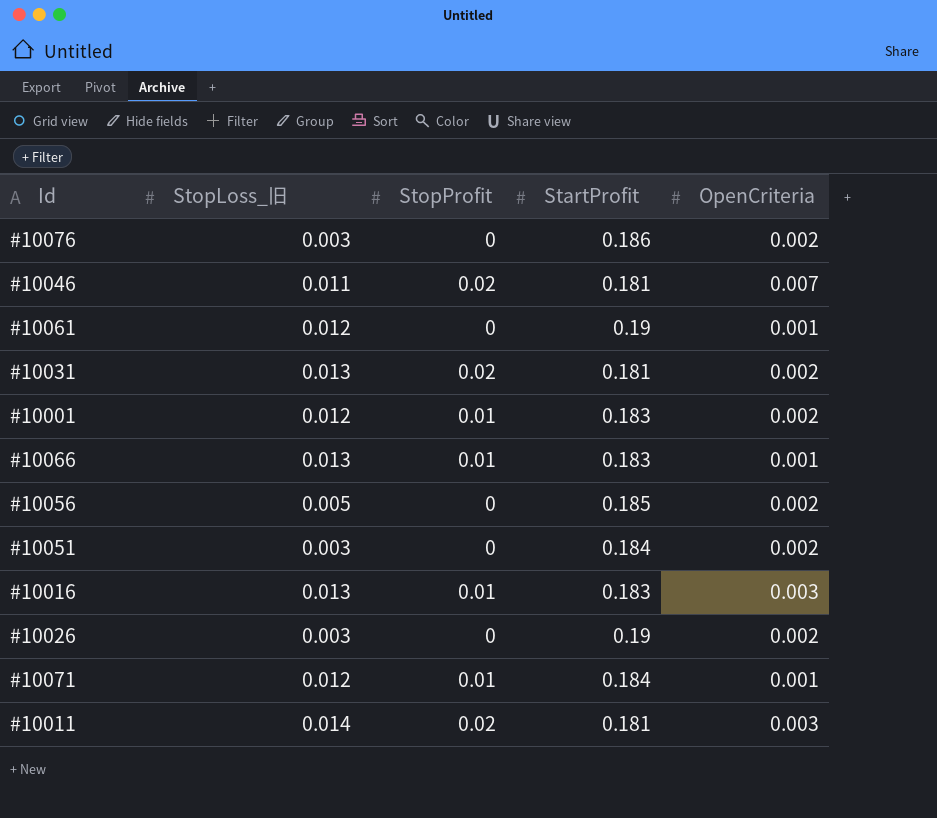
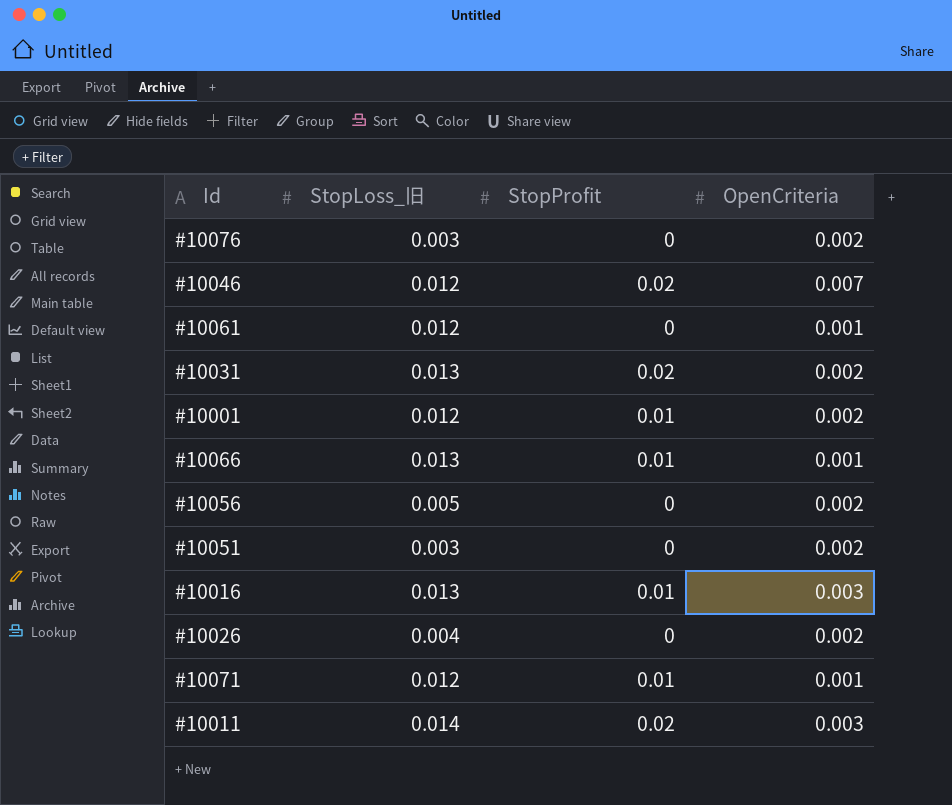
column StartProfit | position: 4 -> none
#10046 | StopLoss_旧: 0.011 -> 0.012
#10026 | StopLoss_旧: 0.003 -> 0.004

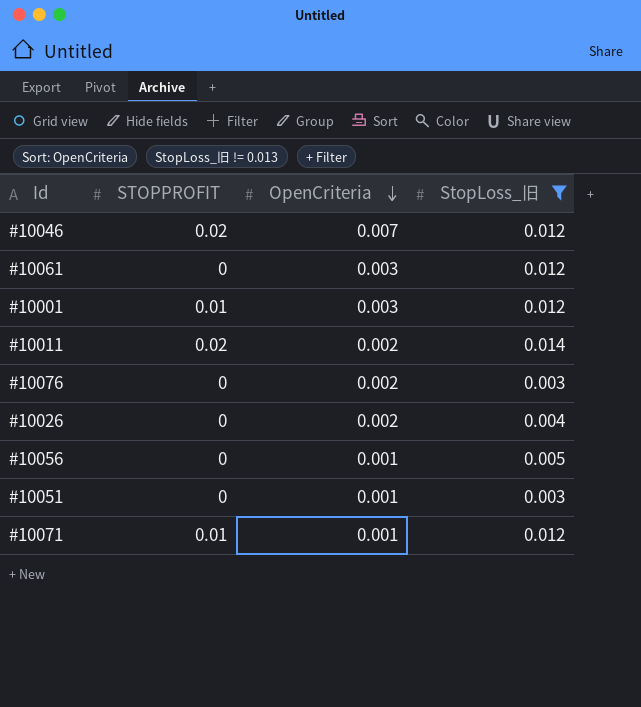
filter: none -> StopLoss_旧 != 0.013
row order: none -> OpenCriteria descending
column name: StopProfit -> STOPPROFIT
column StopLoss_旧 | position: 2 -> 4
#10061 | OpenCriteria: 0.001 -> 0.003
#10001 | OpenCriteria: 0.002 -> 0.003
#10011 | OpenCriteria: 0.003 -> 0.002
#10056 | OpenCriteria: 0.002 -> 0.001
#10051 | OpenCriteria: 0.002 -> 0.001

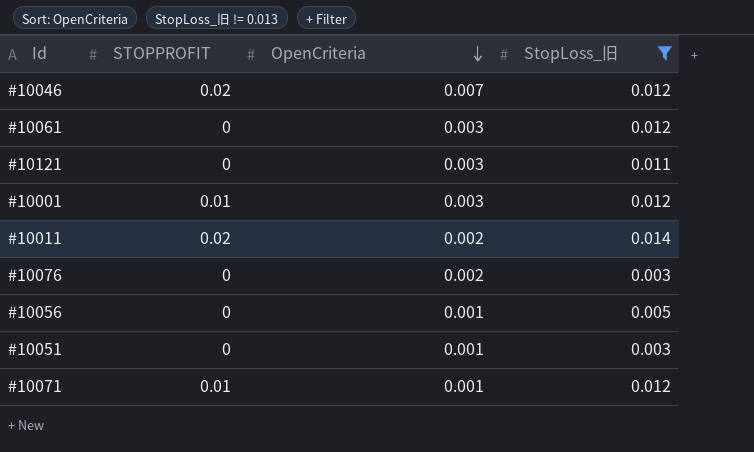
row #10026: 0 | 0.002 | 0.004 -> none
row #10121: none -> 0 | 0.003 | 0.011

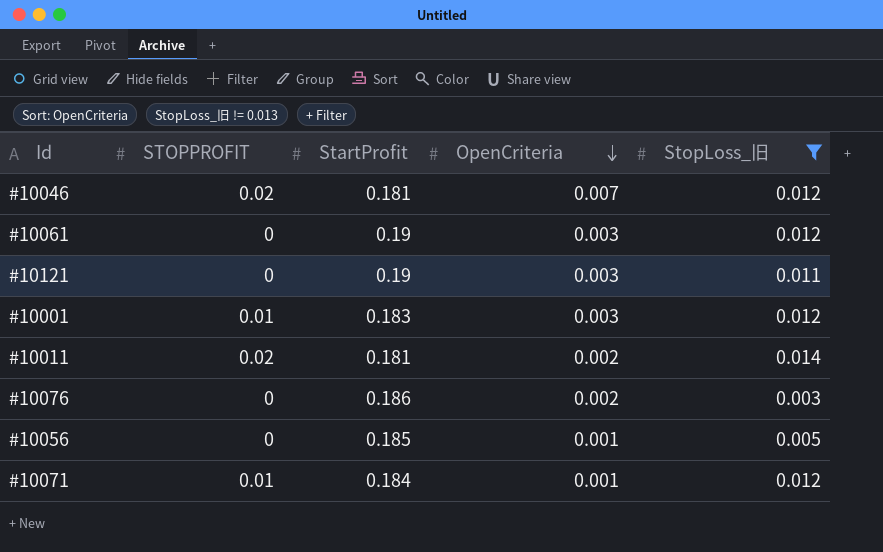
column StartProfit | position: none -> 3
row #10051: 0 | 0.001 | 0.003 -> none

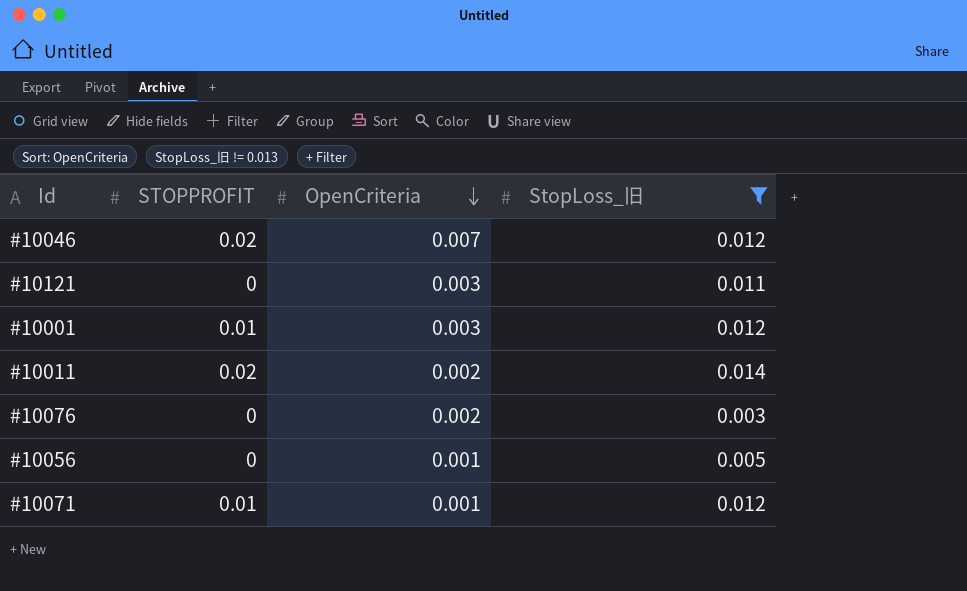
column StartProfit | position: 3 -> none
row #10061: 0 | 0.19 | 0.003 | 0.012 -> none

